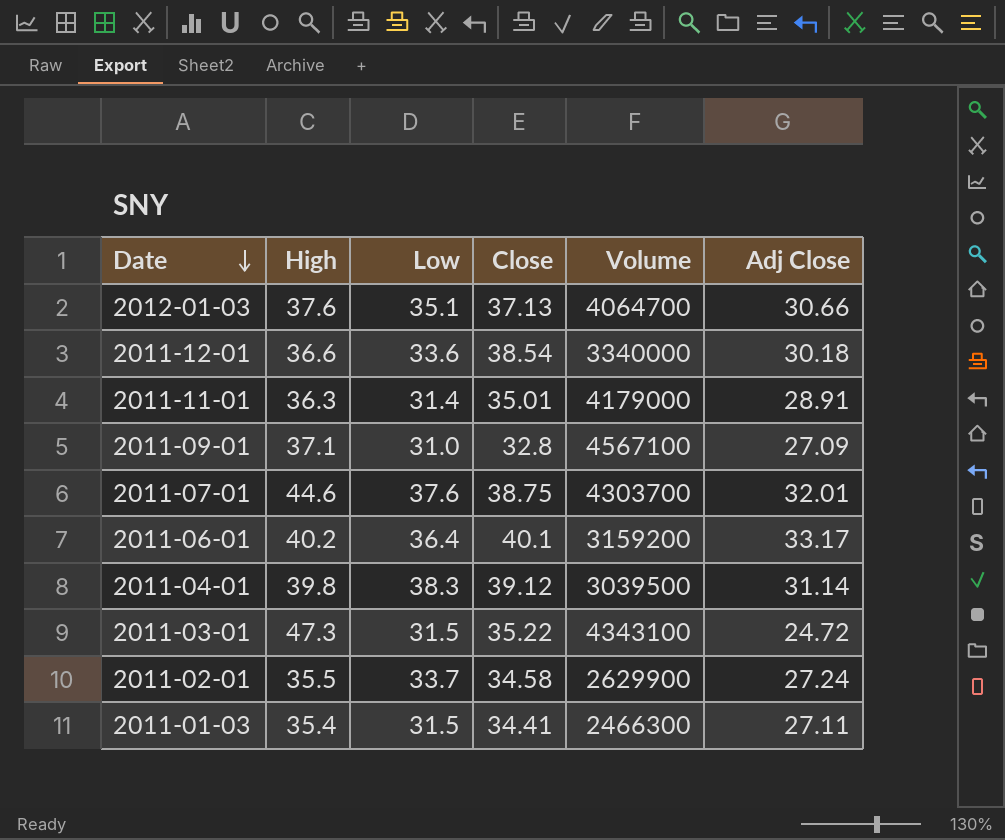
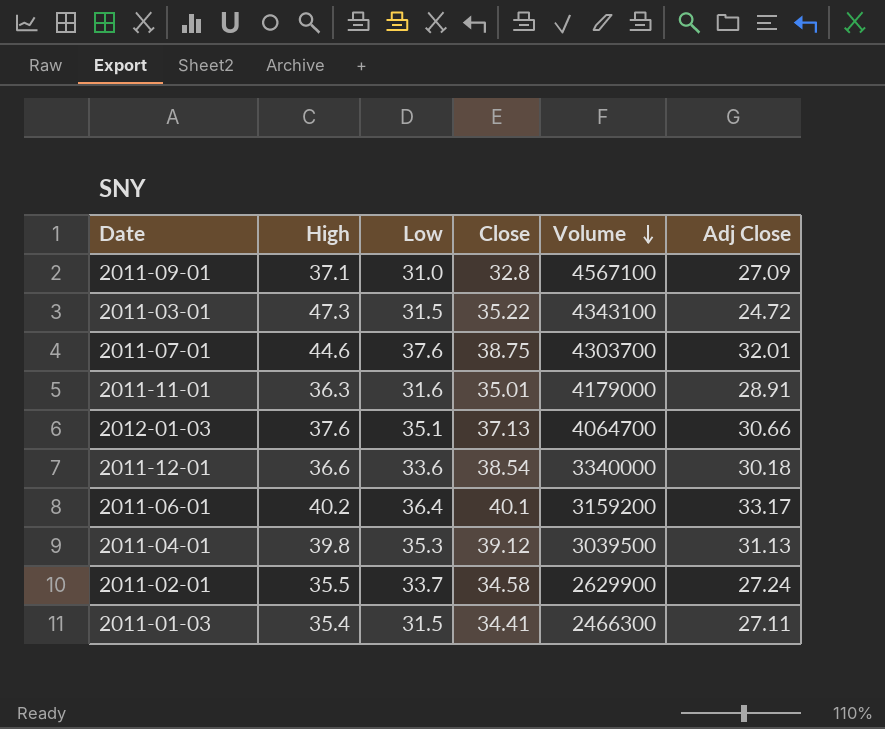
row order: Date descending -> Volume descending
2011-11-01 | Low: 31.4 -> 31.6
2011-04-01 | Low: 38.3 -> 35.3
2011-04-01 | Adj Close: 31.14 -> 31.13

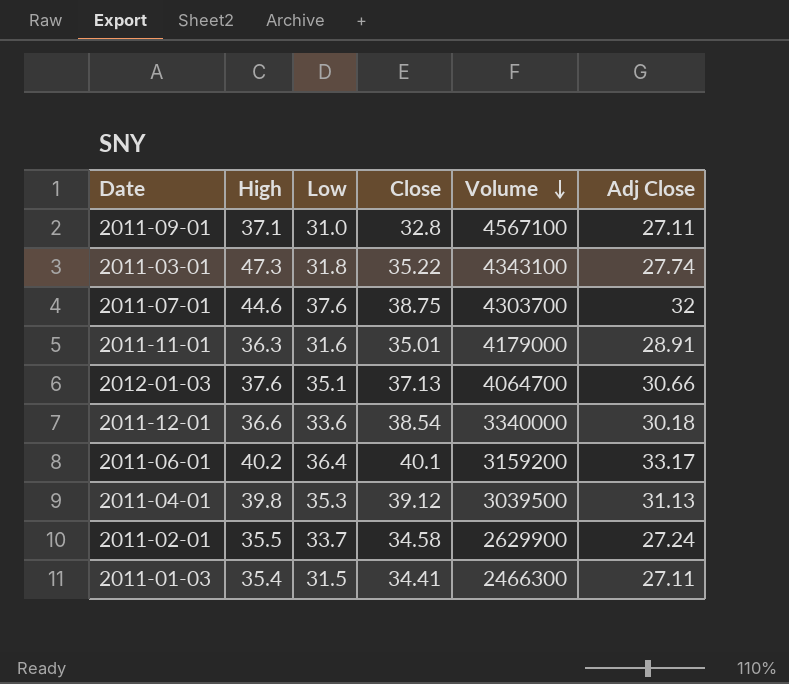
2011-09-01 | Adj Close: 27.09 -> 27.11
2011-03-01 | Low: 31.5 -> 31.8
2011-03-01 | Adj Close: 24.72 -> 27.74
2011-07-01 | Adj Close: 32.01 -> 32

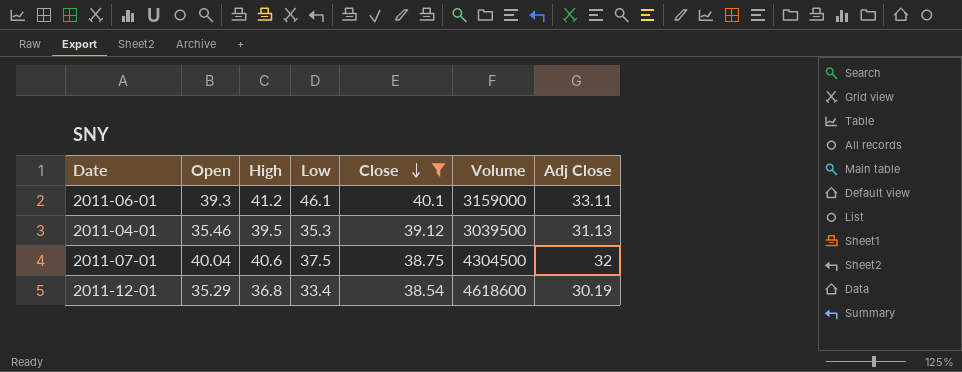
filter: none -> Close >= 38.54
row order: Volume descending -> Close descending
column Open | position: none -> 2
2011-06-01 | High: 40.2 -> 41.2
2011-06-01 | Low: 36.4 -> 46.1
2011-06-01 | Volume: 3159200 -> 3159000
2011-06-01 | Adj Close: 33.17 -> 33.11
2011-04-01 | High: 39.8 -> 39.5
2011-07-01 | High: 44.6 -> 40.6
2011-07-01 | Low: 37.6 -> 37.5
2011-07-01 | Volume: 4303700 -> 4304500
2011-12-01 | High: 36.6 -> 36.8
2011-12-01 | Low: 33.6 -> 33.4
2011-12-01 | Volume: 3340000 -> 4618600
2011-12-01 | Adj Close: 30.18 -> 30.19

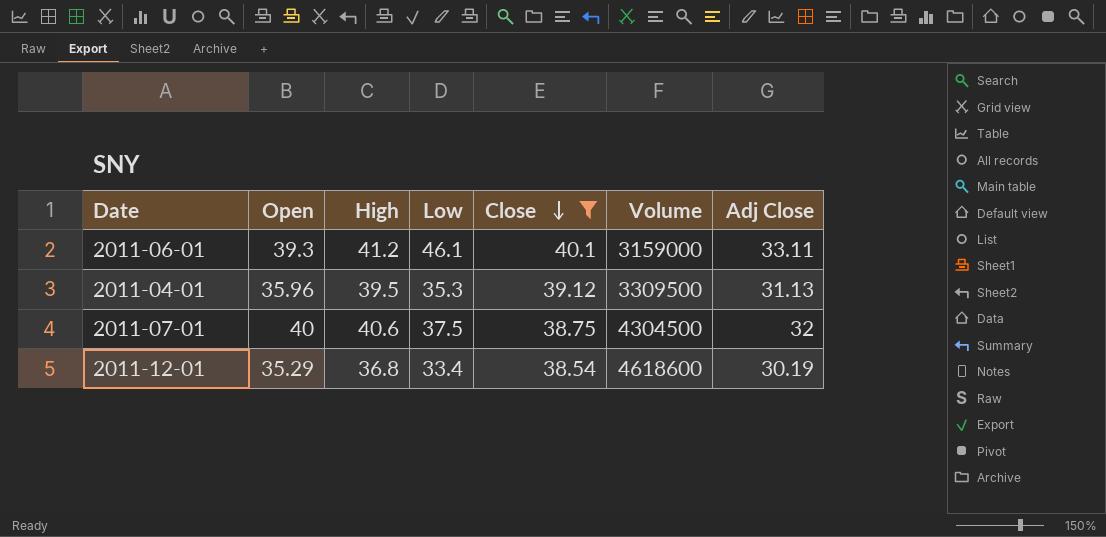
2011-04-01 | Open: 35.46 -> 35.96
2011-04-01 | Volume: 3039500 -> 3309500
2011-07-01 | Open: 40.04 -> 40

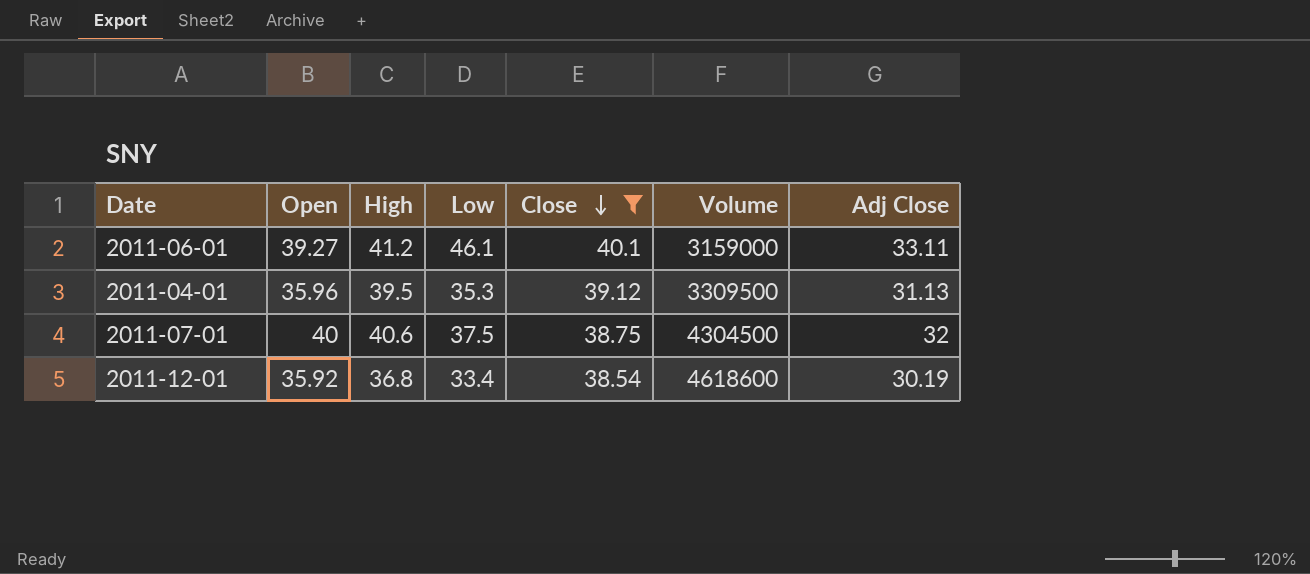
2011-06-01 | Open: 39.3 -> 39.27
2011-12-01 | Open: 35.29 -> 35.92

